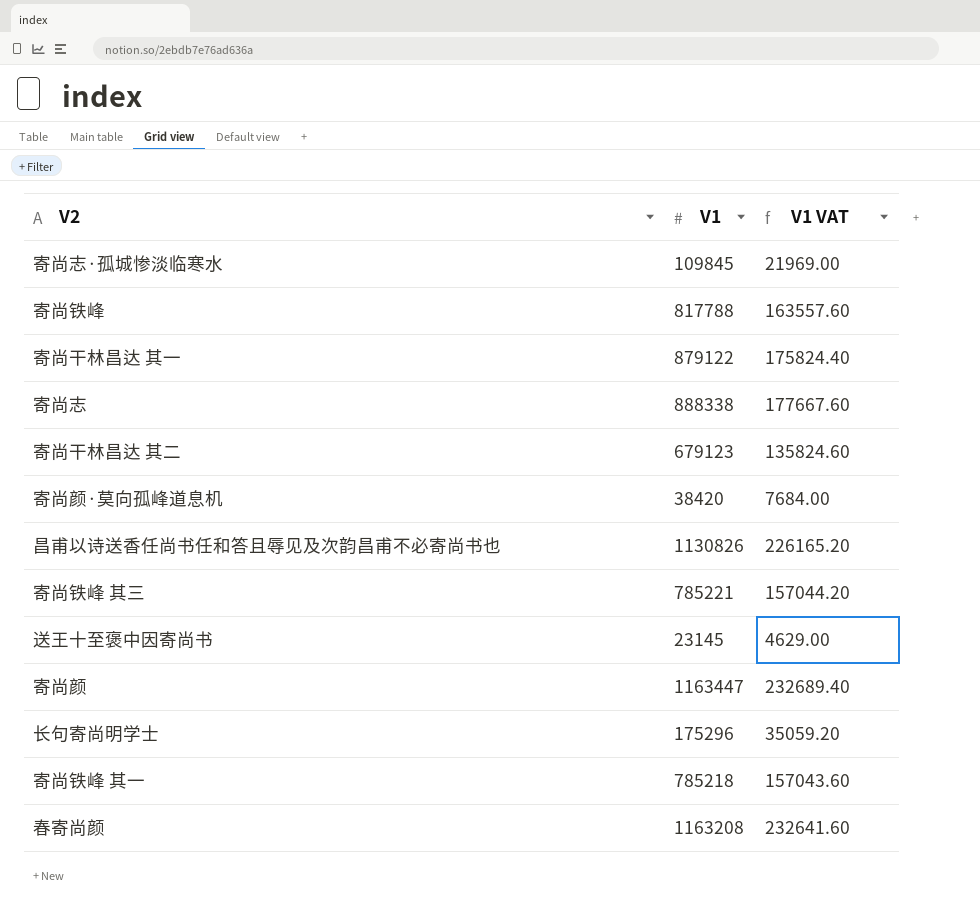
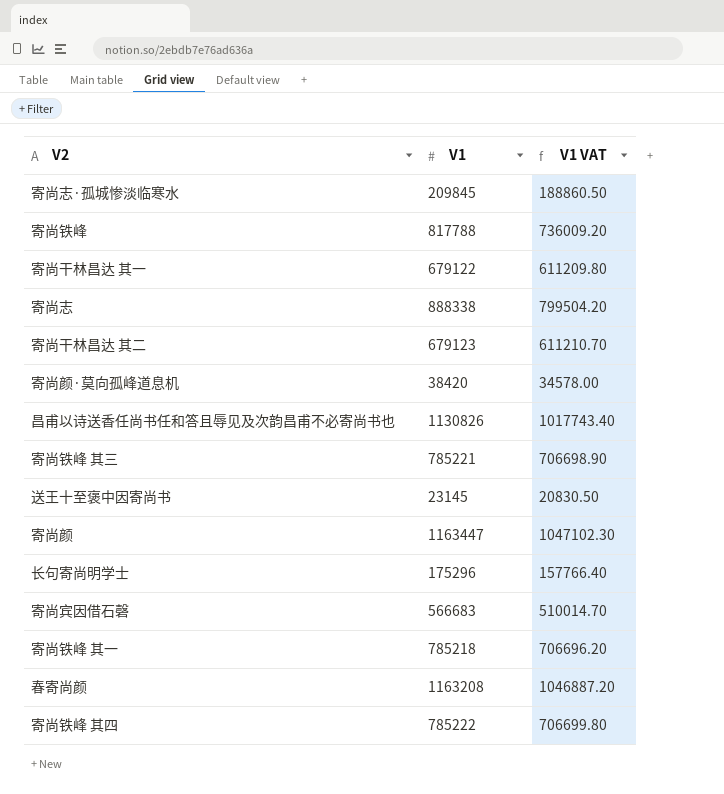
column V1 VAT | formula: [V1] * 0.2 -> [V1] * 0.9
寄尚志·孤城惨淡临寒水 | V1: 109845 -> 209845
寄尚干林昌达 其一 | V1: 879122 -> 679122
row 寄尚宾因借石磬: none -> 566683 | 510014.70
row 寄尚铁峰 其四: none -> 785222 | 706699.80

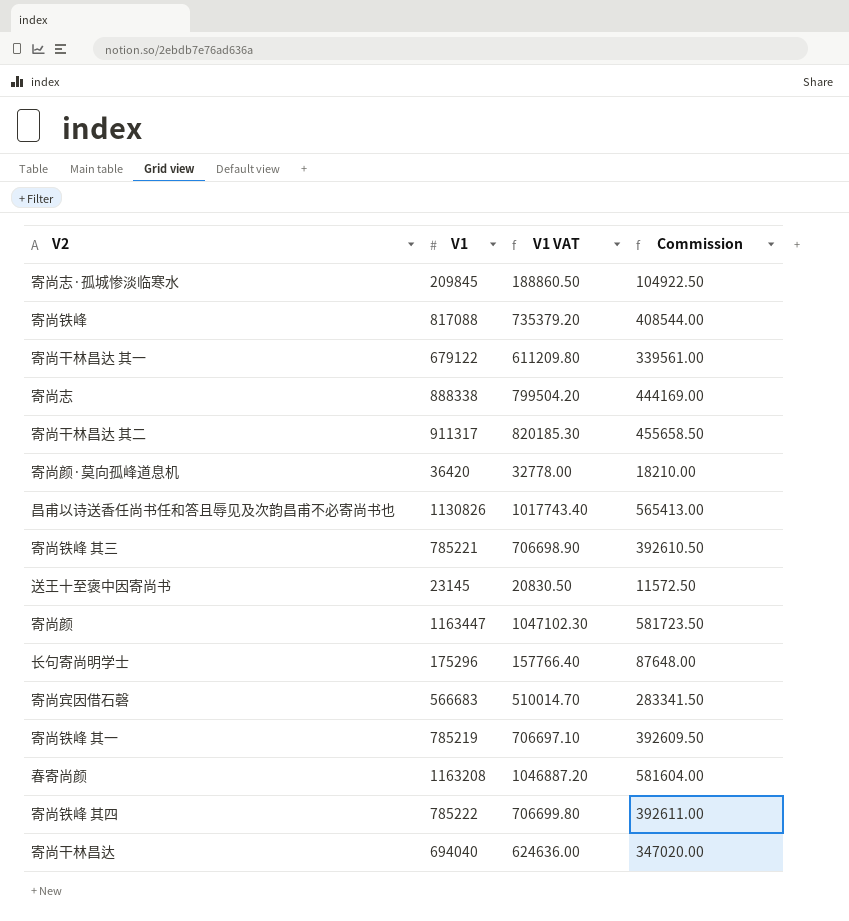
column Commission | formula: none -> [V1] * 0.5
寄尚铁峰 | V1: 817788 -> 817088
寄尚铁峰 | V1 VAT: 736009.20 -> 735379.20
寄尚干林昌达 其二 | V1: 679123 -> 911317
寄尚干林昌达 其二 | V1 VAT: 611210.70 -> 820185.30
寄尚颜·莫向孤峰道息机 | V1: 38420 -> 36420
寄尚颜·莫向孤峰道息机 | V1 VAT: 34578.00 -> 32778.00
寄尚铁峰 其一 | V1: 785218 -> 785219
寄尚铁峰 其一 | V1 VAT: 706696.20 -> 706697.10
row 寄尚干林昌达: none -> 694040 | 624636.00 | 347020.00

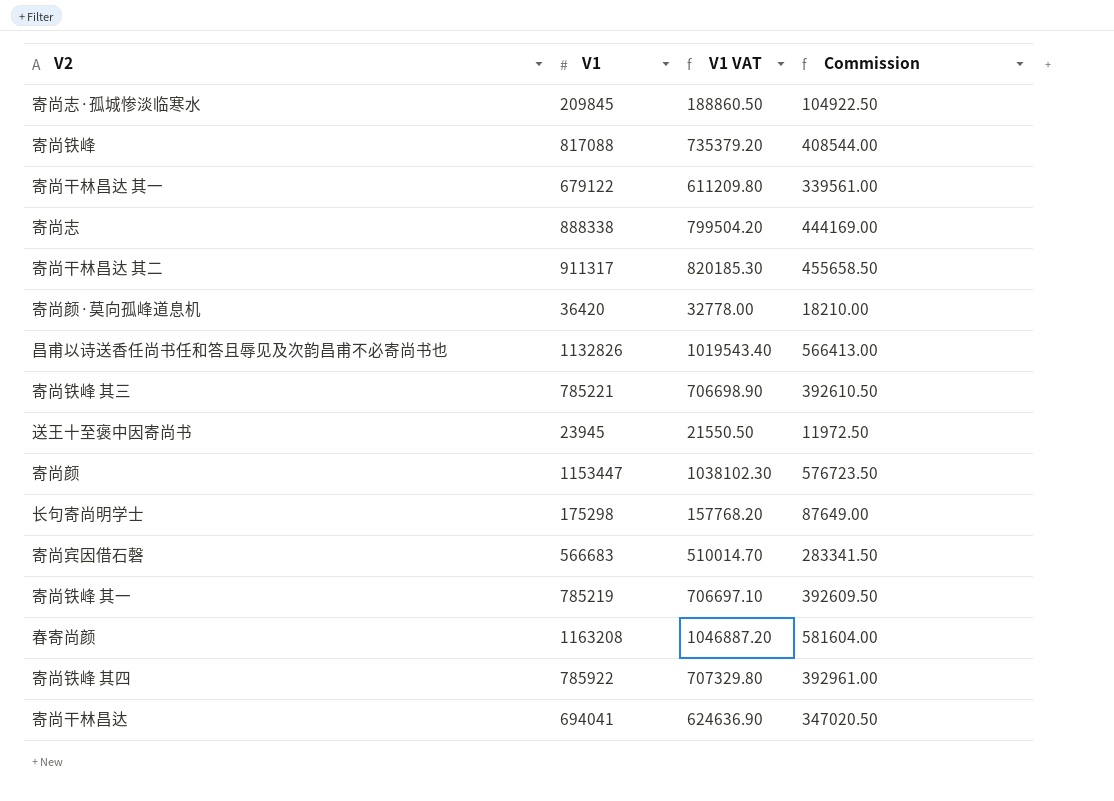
昌甫以诗送香任尚书任和答且辱见及次韵昌甫不必寄尚书也 | V1: 1130826 -> 1132826
昌甫以诗送香任尚书任和答且辱见及次韵昌甫不必寄尚书也 | V1 VAT: 1017743.40 -> 1019543.40
昌甫以诗送香任尚书任和答且辱见及次韵昌甫不必寄尚书也 | Commission: 565413.00 -> 566413.00
送王十至褒中因寄尚书 | V1: 23145 -> 23945
送王十至褒中因寄尚书 | V1 VAT: 20830.50 -> 21550.50
送王十至褒中因寄尚书 | Commission: 11572.50 -> 11972.50
寄尚颜 | V1: 1163447 -> 1153447
寄尚颜 | V1 VAT: 1047102.30 -> 1038102.30
寄尚颜 | Commission: 581723.50 -> 576723.50
长句寄尚明学士 | V1: 175296 -> 175298
长句寄尚明学士 | V1 VAT: 157766.40 -> 157768.20
长句寄尚明学士 | Commission: 87648.00 -> 87649.00
寄尚铁峰 其四 | V1: 785222 -> 785922
寄尚铁峰 其四 | V1 VAT: 706699.80 -> 707329.80
寄尚铁峰 其四 | Commission: 392611.00 -> 392961.00
寄尚干林昌达 | V1: 694040 -> 694041
寄尚干林昌达 | V1 VAT: 624636.00 -> 624636.90
寄尚干林昌达 | Commission: 347020.00 -> 347020.50

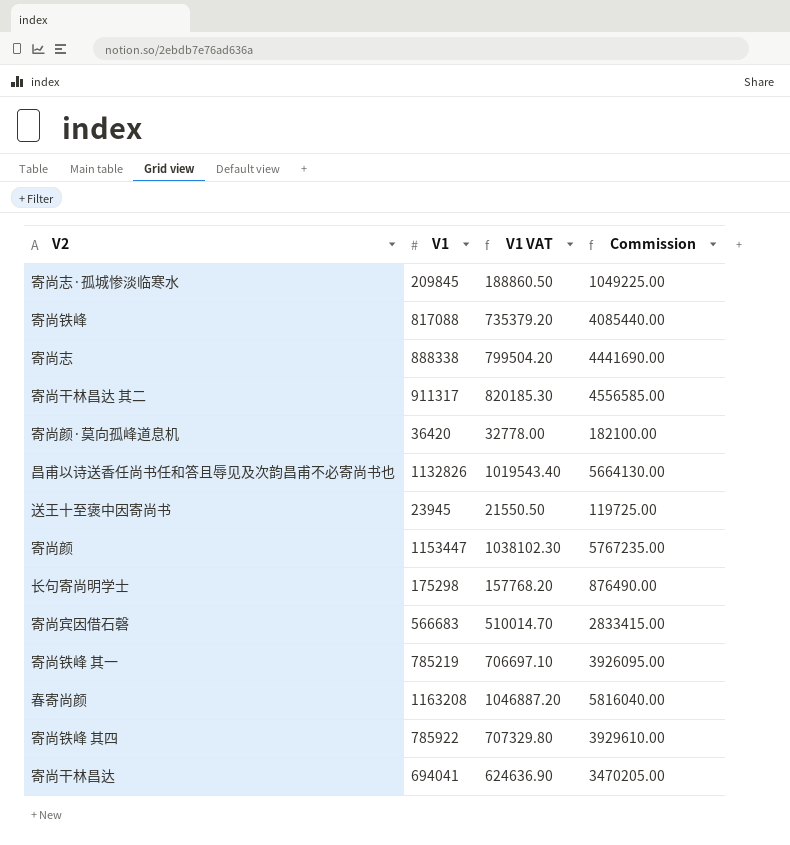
column Commission | formula: [V1] * 0.5 -> [V1] * 5
row 寄尚干林昌达 其一: 679122 | 611209.80 | 339561.00 -> none
row 寄尚铁峰 其三: 785221 | 706698.90 | 392610.50 -> none

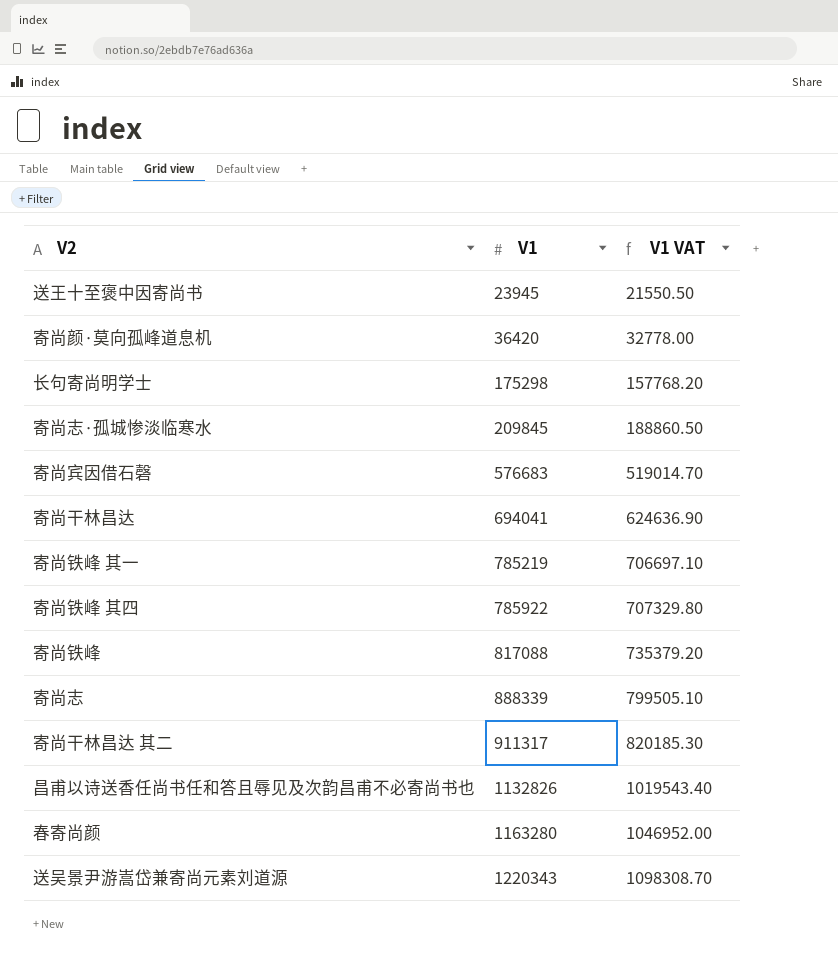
row order: none -> V1 ascending
column Commission | formula: [V1] * 5 -> none
row 寄尚颜: 1153447 | 1038102.30 | 5767235.00 -> none
寄尚宾因借石磬 | V1: 566683 -> 576683
寄尚宾因借石磬 | V1 VAT: 510014.70 -> 519014.70
寄尚志 | V1: 888338 -> 888339
寄尚志 | V1 VAT: 799504.20 -> 799505.10
春寄尚颜 | V1: 1163208 -> 1163280
春寄尚颜 | V1 VAT: 1046887.20 -> 1046952.00
row 送吴景尹游嵩岱兼寄尚元素刘道源: none -> 1220343 | 1098308.70

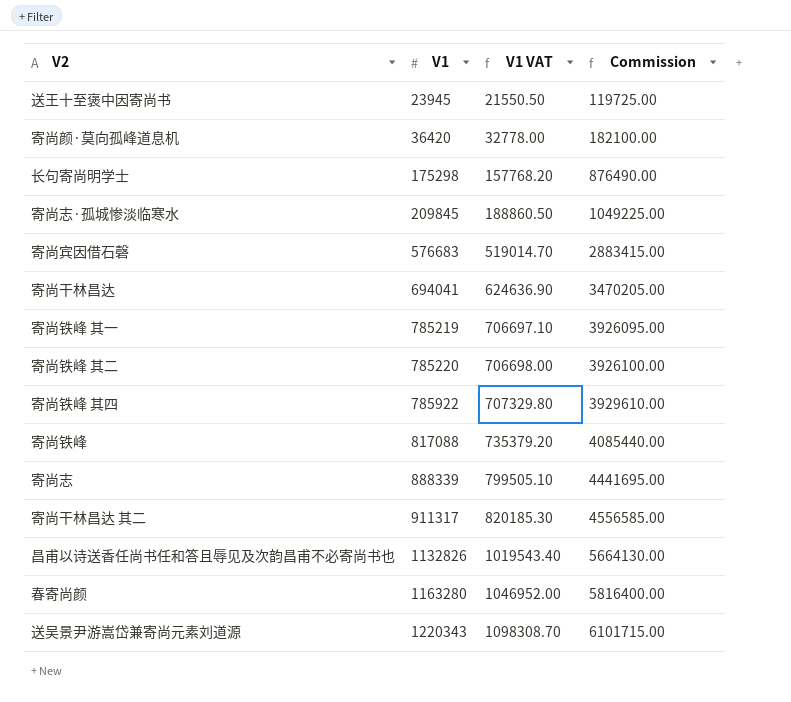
column Commission | formula: none -> [V1] * 5
row 寄尚铁峰 其二: none -> 785220 | 706698.00 | 3926100.00

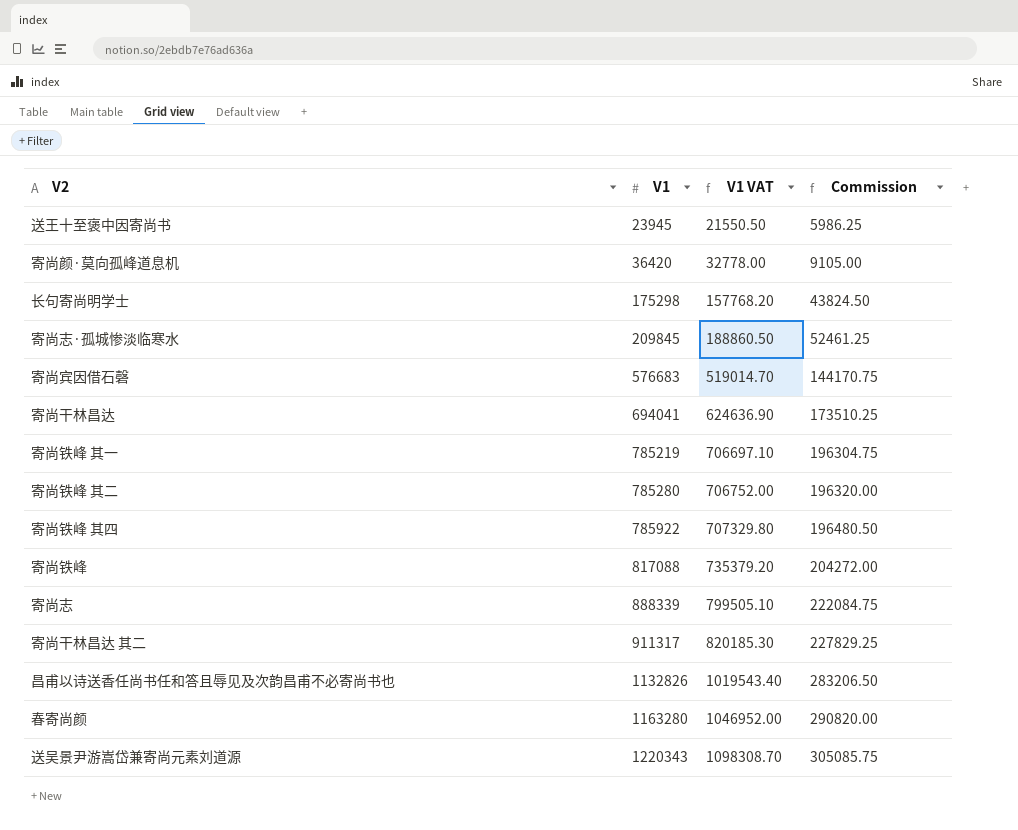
column Commission | formula: [V1] * 5 -> [V1] * 0.25
寄尚铁峰 其二 | V1: 785220 -> 785280
寄尚铁峰 其二 | V1 VAT: 706698.00 -> 706752.00

